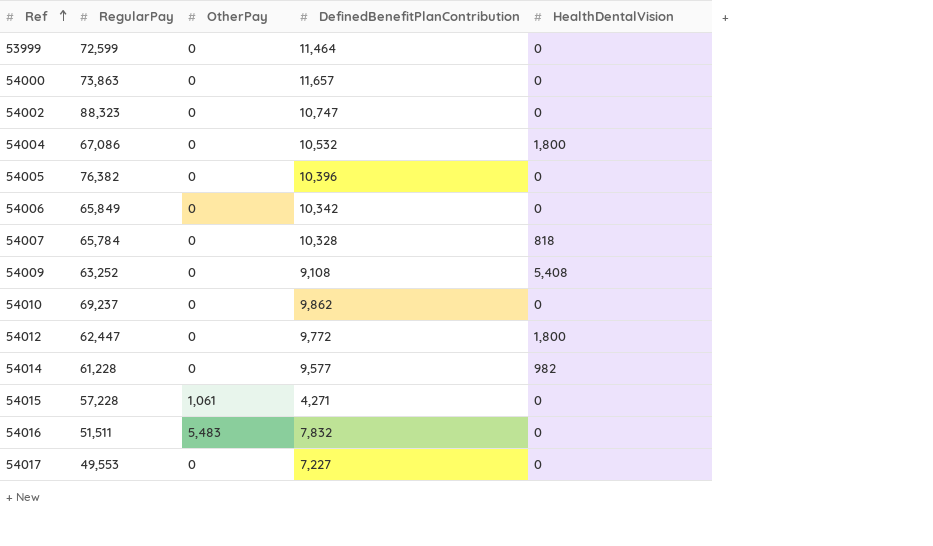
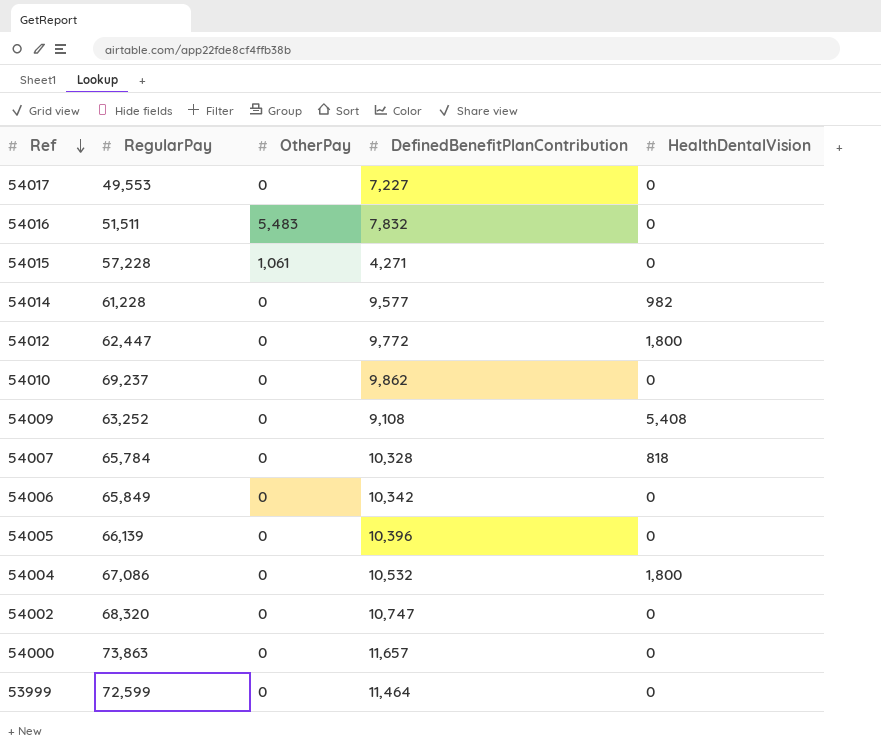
row order: Ref ascending -> Ref descending
54005 | RegularPay: 76,382 -> 66,139
54002 | RegularPay: 88,323 -> 68,320

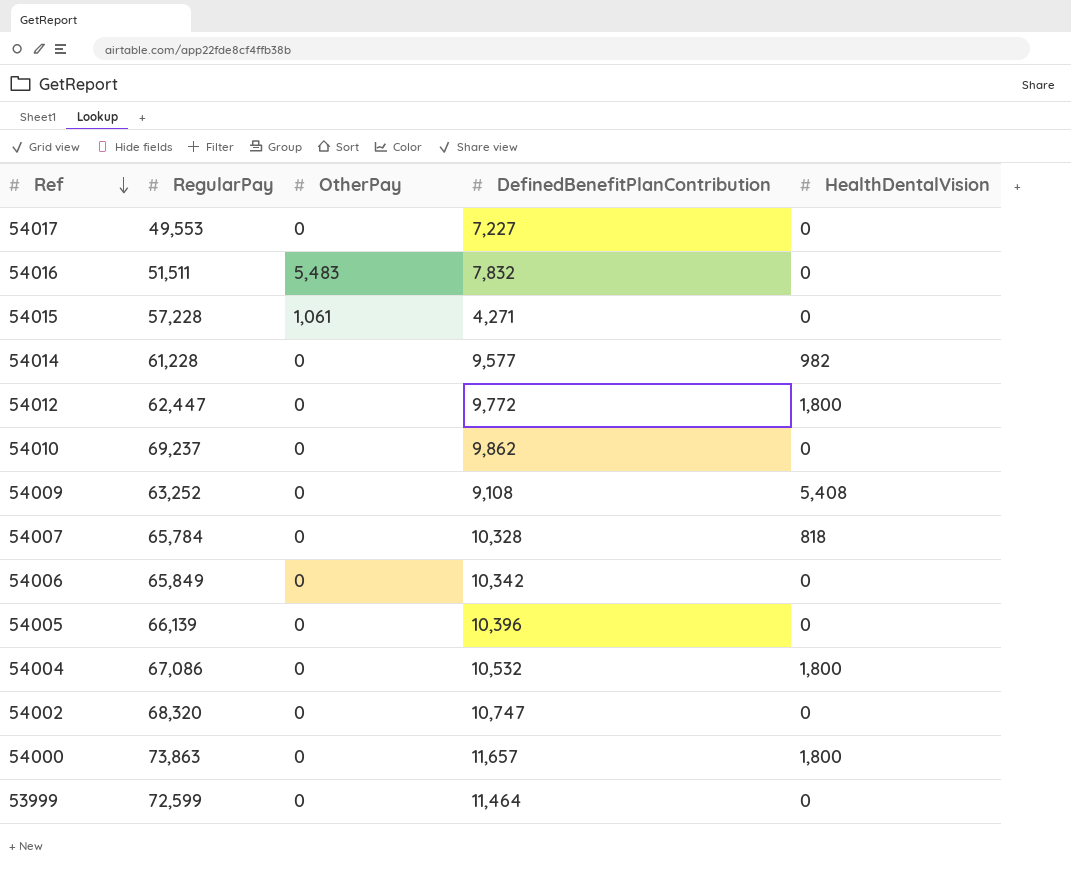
54000 | HealthDentalVision: 0 -> 1,800

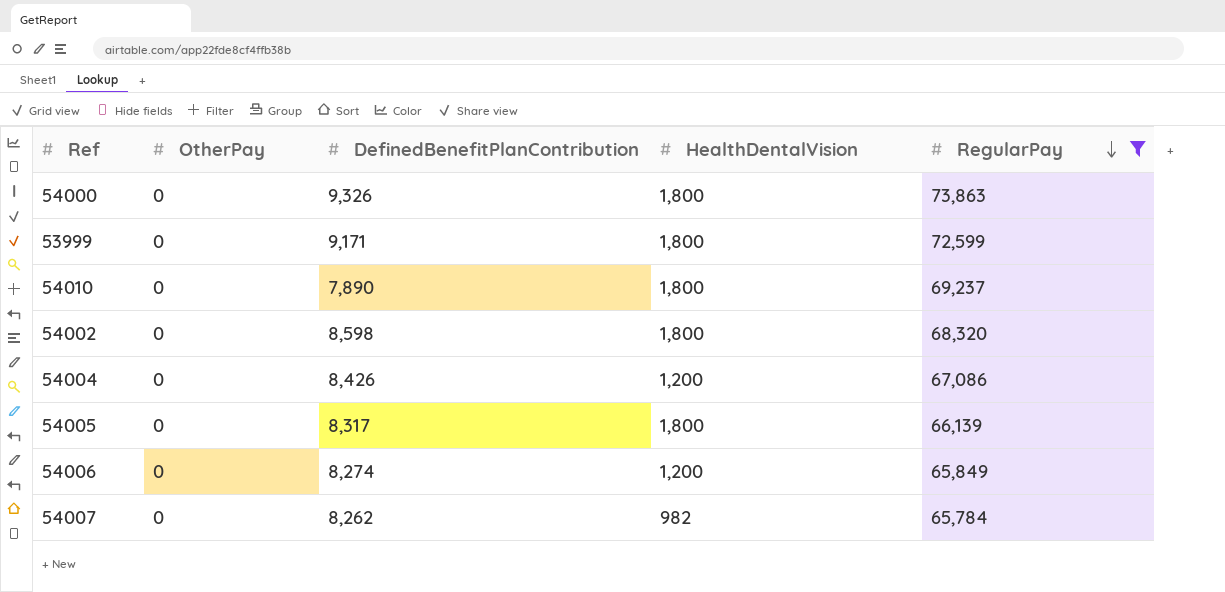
filter: none -> RegularPay >= 65,784
row order: Ref descending -> RegularPay descending
column RegularPay | position: 2 -> 5
54000 | DefinedBenefitPlanContribution: 11,657 -> 9,326
53999 | DefinedBenefitPlanContribution: 11,464 -> 9,171
53999 | HealthDentalVision: 0 -> 1,800
54010 | DefinedBenefitPlanContribution: 9,862 -> 7,890
54010 | HealthDentalVision: 0 -> 1,800
54002 | DefinedBenefitPlanContribution: 10,747 -> 8,598
54002 | HealthDentalVision: 0 -> 1,800
54004 | DefinedBenefitPlanContribution: 10,532 -> 8,426
54004 | HealthDentalVision: 1,800 -> 1,200
54005 | DefinedBenefitPlanContribution: 10,396 -> 8,317
54005 | HealthDentalVision: 0 -> 1,800
54006 | DefinedBenefitPlanContribution: 10,342 -> 8,274
54006 | HealthDentalVision: 0 -> 1,200
54007 | DefinedBenefitPlanContribution: 10,328 -> 8,262
54007 | HealthDentalVision: 818 -> 982

